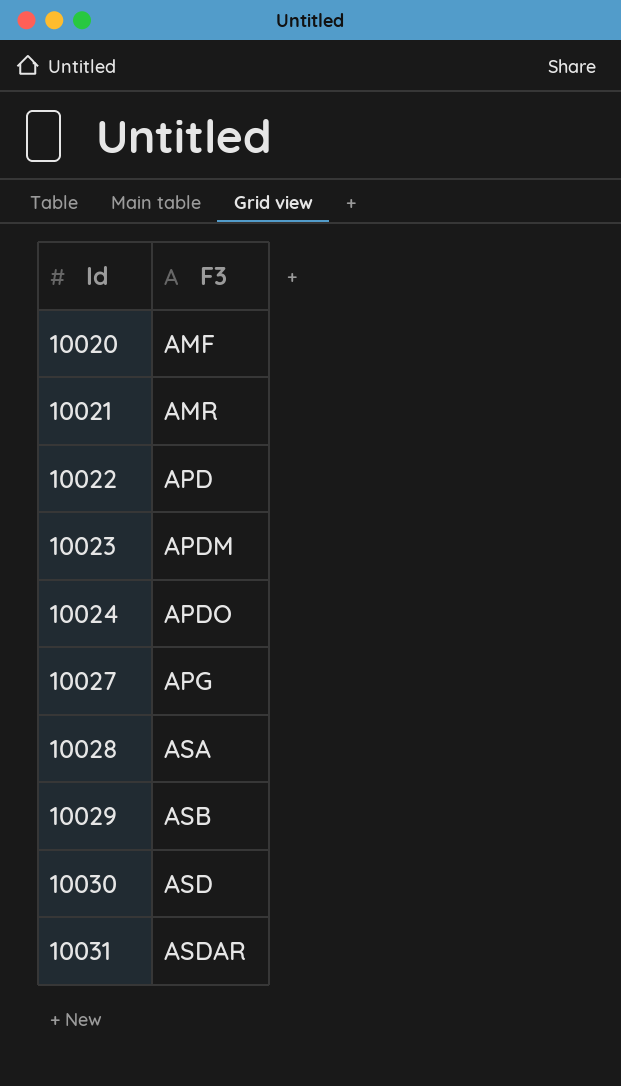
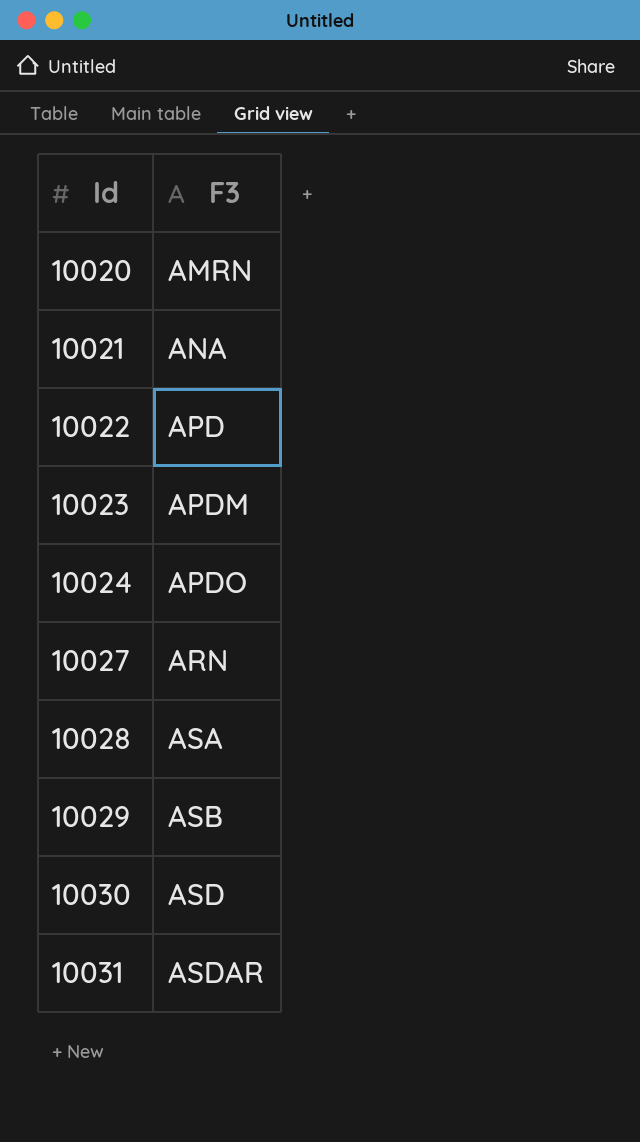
10020 | F3: AMF -> AMRN
10021 | F3: AMR -> ANA
10027 | F3: APG -> ARN

